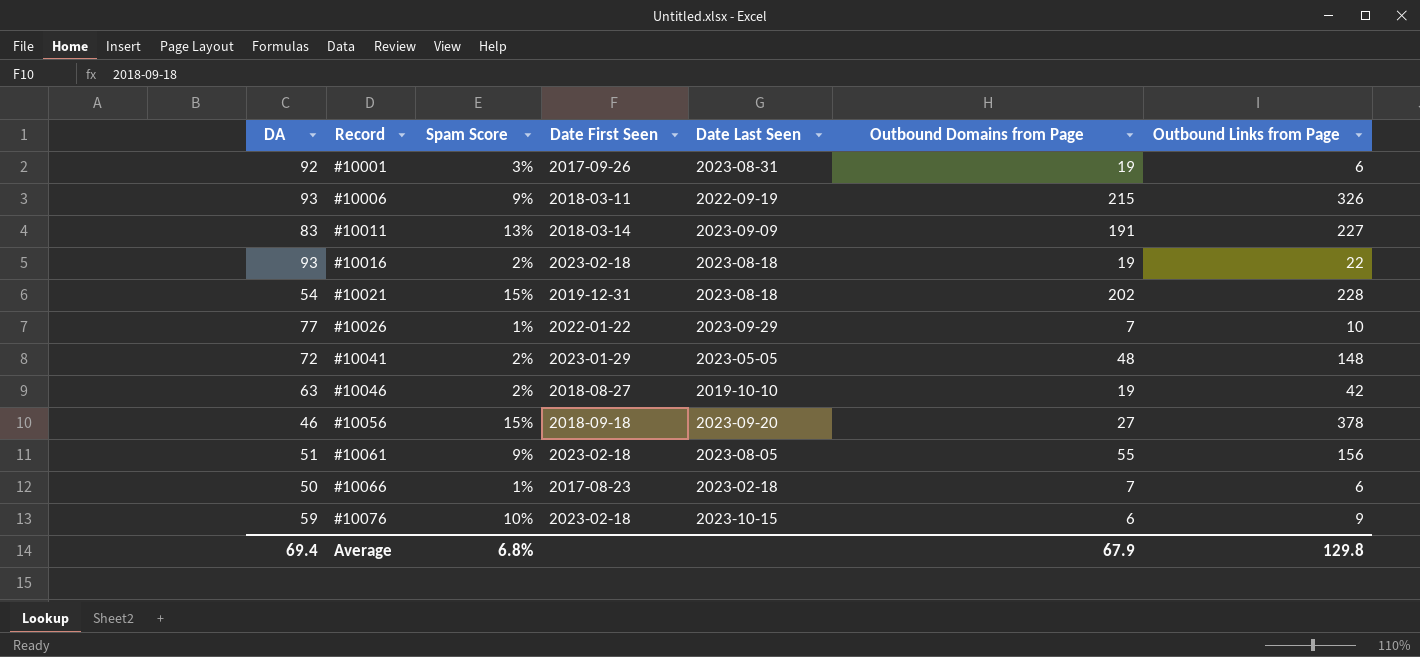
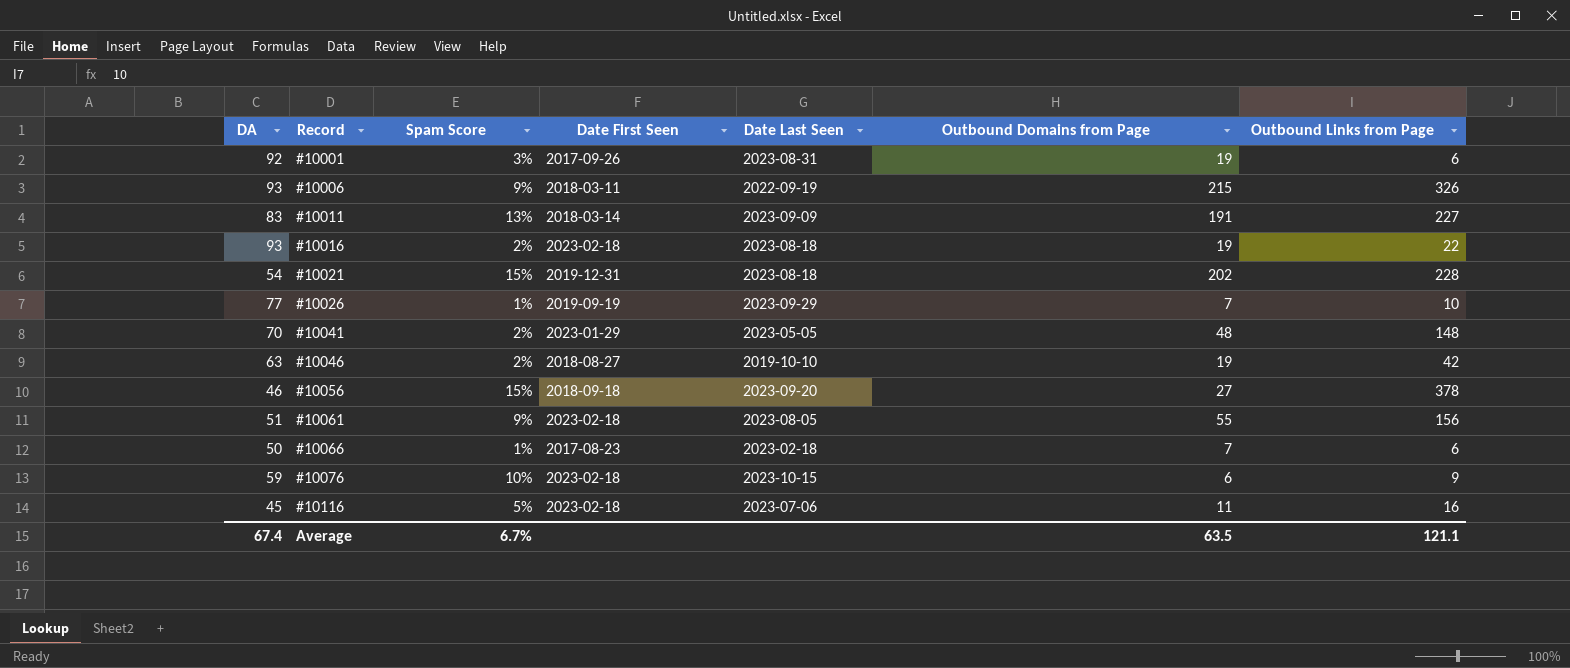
#10026 | Date First Seen: 2022-01-22 -> 2019-09-19
#10041 | DA: 72 -> 70
row #10116: none -> 45 | 5% | 2023-02-18 | 2023-07-06 | 11 | 16
Average | DA: 69.4 -> 67.4
Average | Spam Score: 6.8% -> 6.7%
Average | Outbound Domains from Page: 67.9 -> 63.5
Average | Outbound Links from Page: 129.8 -> 121.1

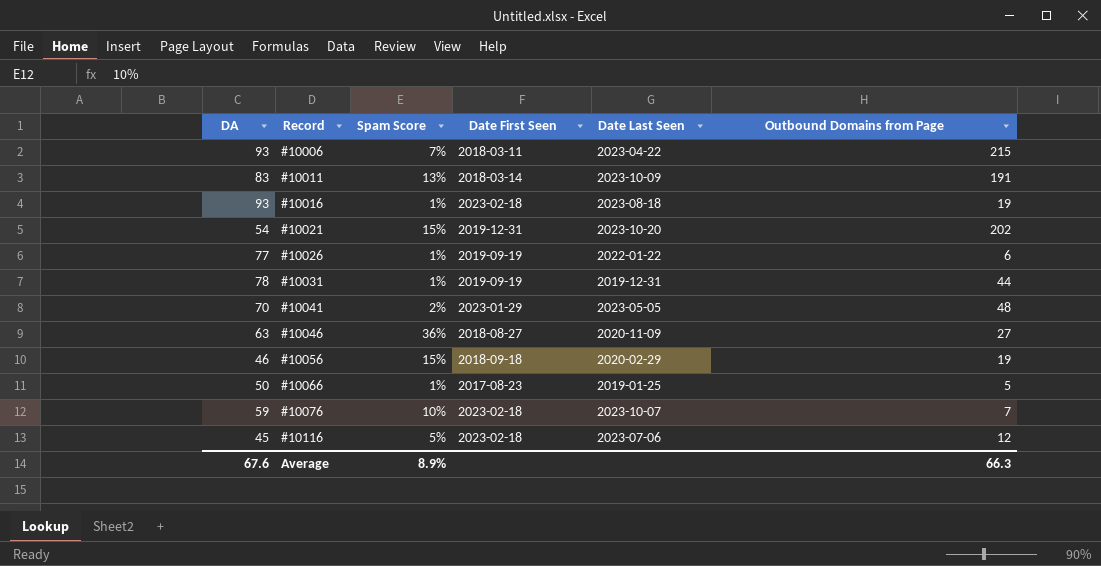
column Outbound Links from Page | position: 7 -> none
row #10001: 92 | 3% | 2017-09-26 | 2023-08-31 | 19 | 6 -> none
row #10061: 51 | 9% | 2023-02-18 | 2023-08-05 | 55 | 156 -> none
#10006 | Spam Score: 9% -> 7%
#10006 | Date Last Seen: 2022-09-19 -> 2023-04-22
#10011 | Date Last Seen: 2023-09-09 -> 2023-10-09
#10016 | Spam Score: 2% -> 1%
#10021 | Date Last Seen: 2023-08-18 -> 2023-10-20
#10026 | Date Last Seen: 2023-09-29 -> 2022-01-22
#10026 | Outbound Domains from Page: 7 -> 6
row #10031: none -> 78 | 1% | 2019-09-19 | 2019-12-31 | 44
#10046 | Spam Score: 2% -> 36%
#10046 | Date Last Seen: 2019-10-10 -> 2020-11-09
#10046 | Outbound Domains from Page: 19 -> 27
#10056 | Date Last Seen: 2023-09-20 -> 2020-02-29
#10056 | Outbound Domains from Page: 27 -> 19
#10066 | Date Last Seen: 2023-02-18 -> 2019-01-25
#10066 | Outbound Domains from Page: 7 -> 5
#10076 | Date Last Seen: 2023-10-15 -> 2023-10-07
#10076 | Outbound Domains from Page: 6 -> 7
#10116 | Outbound Domains from Page: 11 -> 12
Average | DA: 67.4 -> 67.6
Average | Spam Score: 6.7% -> 8.9%
Average | Outbound Domains from Page: 63.5 -> 66.3

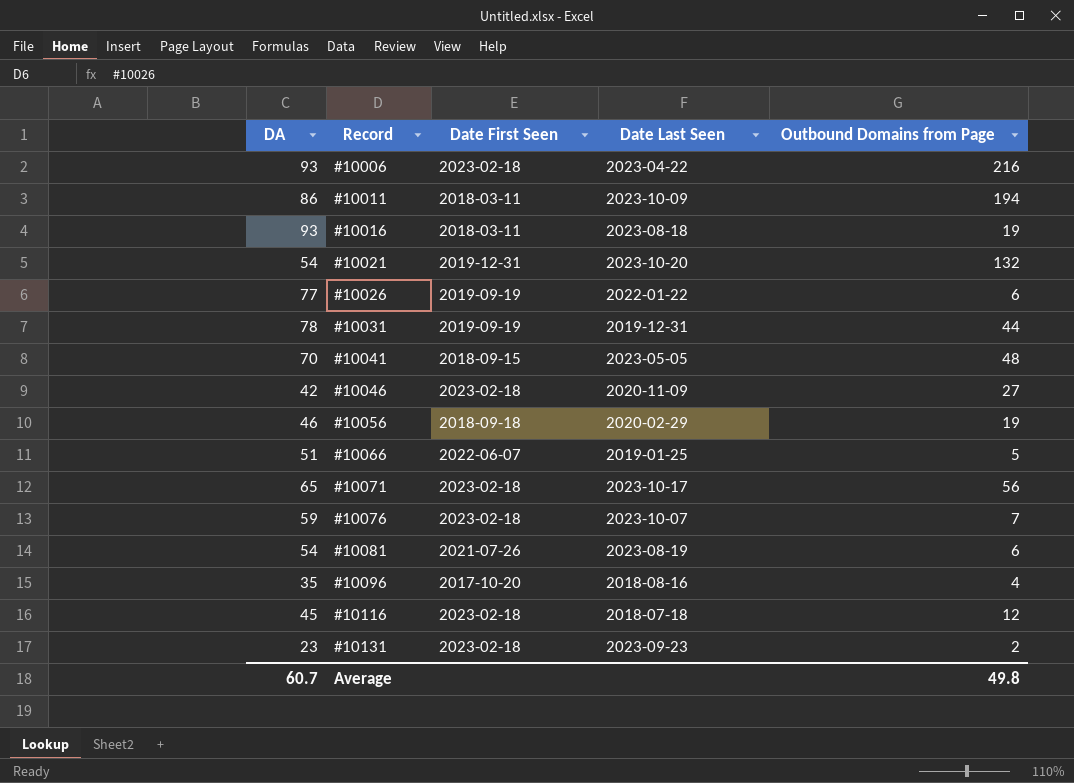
column Spam Score | position: 3 -> none
#10006 | Date First Seen: 2018-03-11 -> 2023-02-18
#10006 | Outbound Domains from Page: 215 -> 216
#10011 | DA: 83 -> 86
#10011 | Date First Seen: 2018-03-14 -> 2018-03-11
#10011 | Outbound Domains from Page: 191 -> 194
#10016 | Date First Seen: 2023-02-18 -> 2018-03-11
#10021 | Outbound Domains from Page: 202 -> 132
#10041 | Date First Seen: 2023-01-29 -> 2018-09-15
#10046 | DA: 63 -> 42
#10046 | Date First Seen: 2018-08-27 -> 2023-02-18
#10066 | DA: 50 -> 51
#10066 | Date First Seen: 2017-08-23 -> 2022-06-07
row #10071: none -> 65 | 2023-02-18 | 2023-10-17 | 56
row #10081: none -> 54 | 2021-07-26 | 2023-08-19 | 6
row #10096: none -> 35 | 2017-10-20 | 2018-08-16 | 4
#10116 | Date Last Seen: 2023-07-06 -> 2018-07-18
row #10131: none -> 23 | 2023-02-18 | 2023-09-23 | 2
Average | DA: 67.6 -> 60.7
Average | Outbound Domains from Page: 66.3 -> 49.8

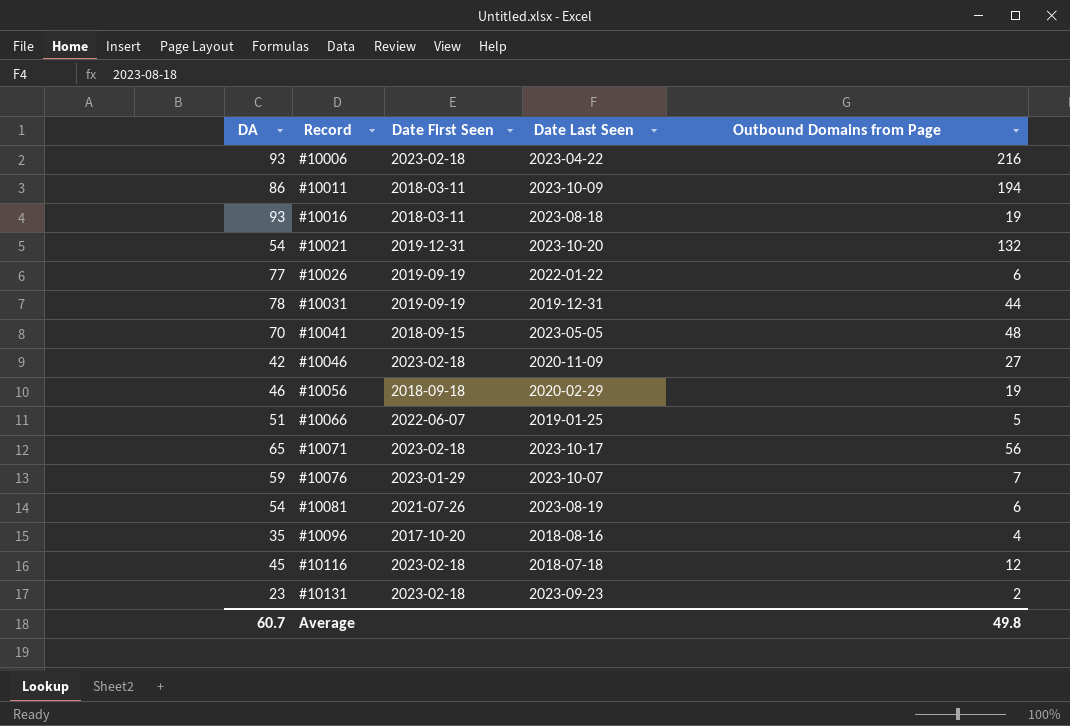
#10076 | Date First Seen: 2023-02-18 -> 2023-01-29

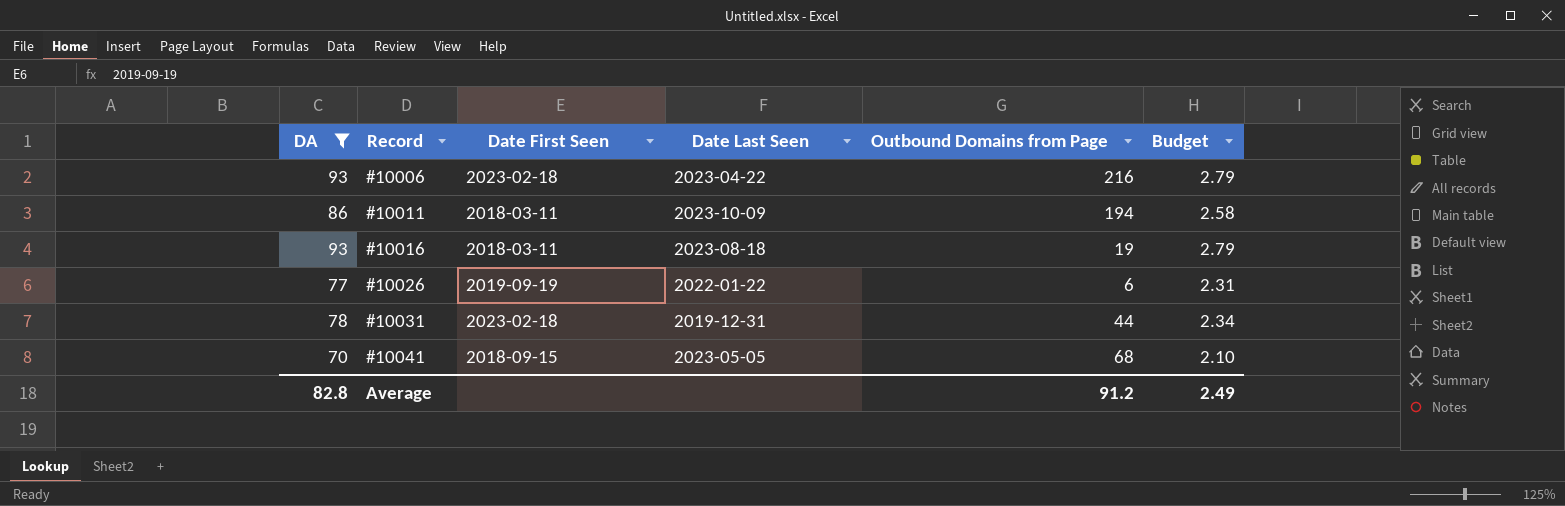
filter: none -> DA >= 70
column Budget | formula: none -> [DA] * 0.03
#10031 | Date First Seen: 2019-09-19 -> 2023-02-18
#10041 | Outbound Domains from Page: 48 -> 68
Average | DA: 60.7 -> 82.8
Average | Outbound Domains from Page: 49.8 -> 91.2

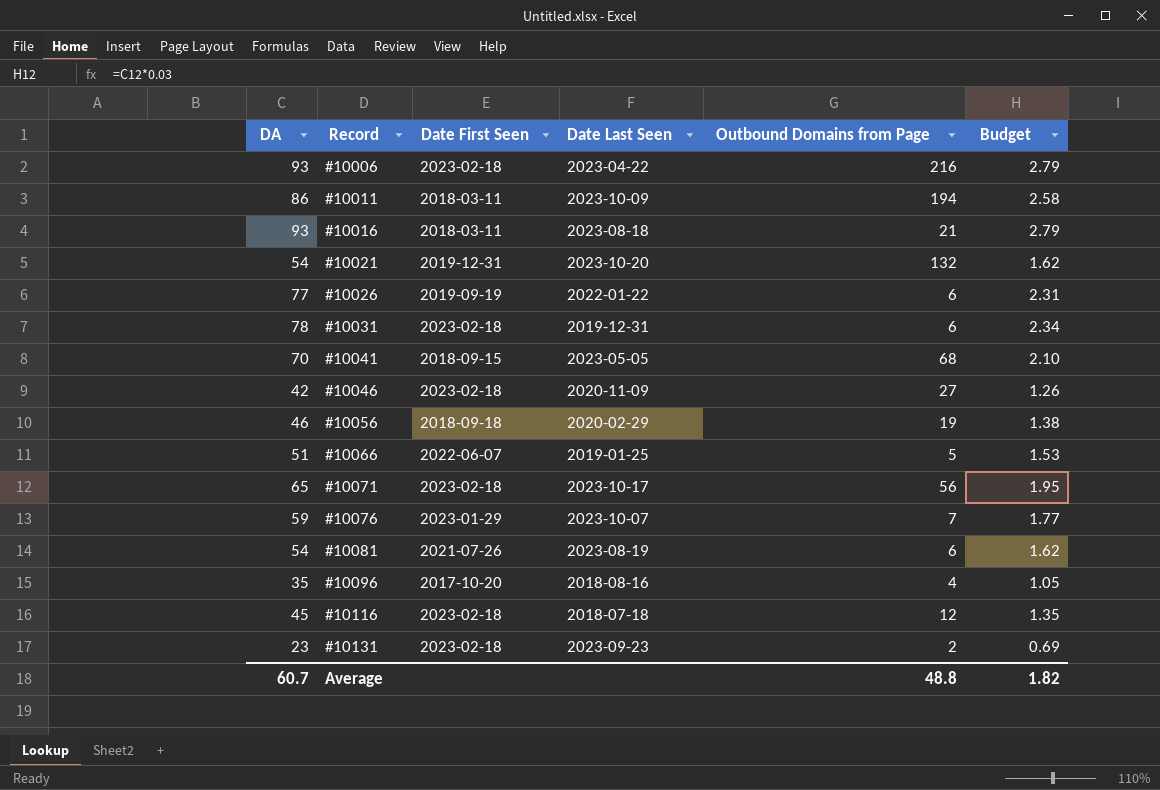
filter: DA >= 70 -> none
#10016 | Outbound Domains from Page: 19 -> 21
#10031 | Outbound Domains from Page: 44 -> 6
Average | DA: 82.8 -> 60.7
Average | Outbound Domains from Page: 91.2 -> 48.8
Average | Budget: 2.49 -> 1.82

